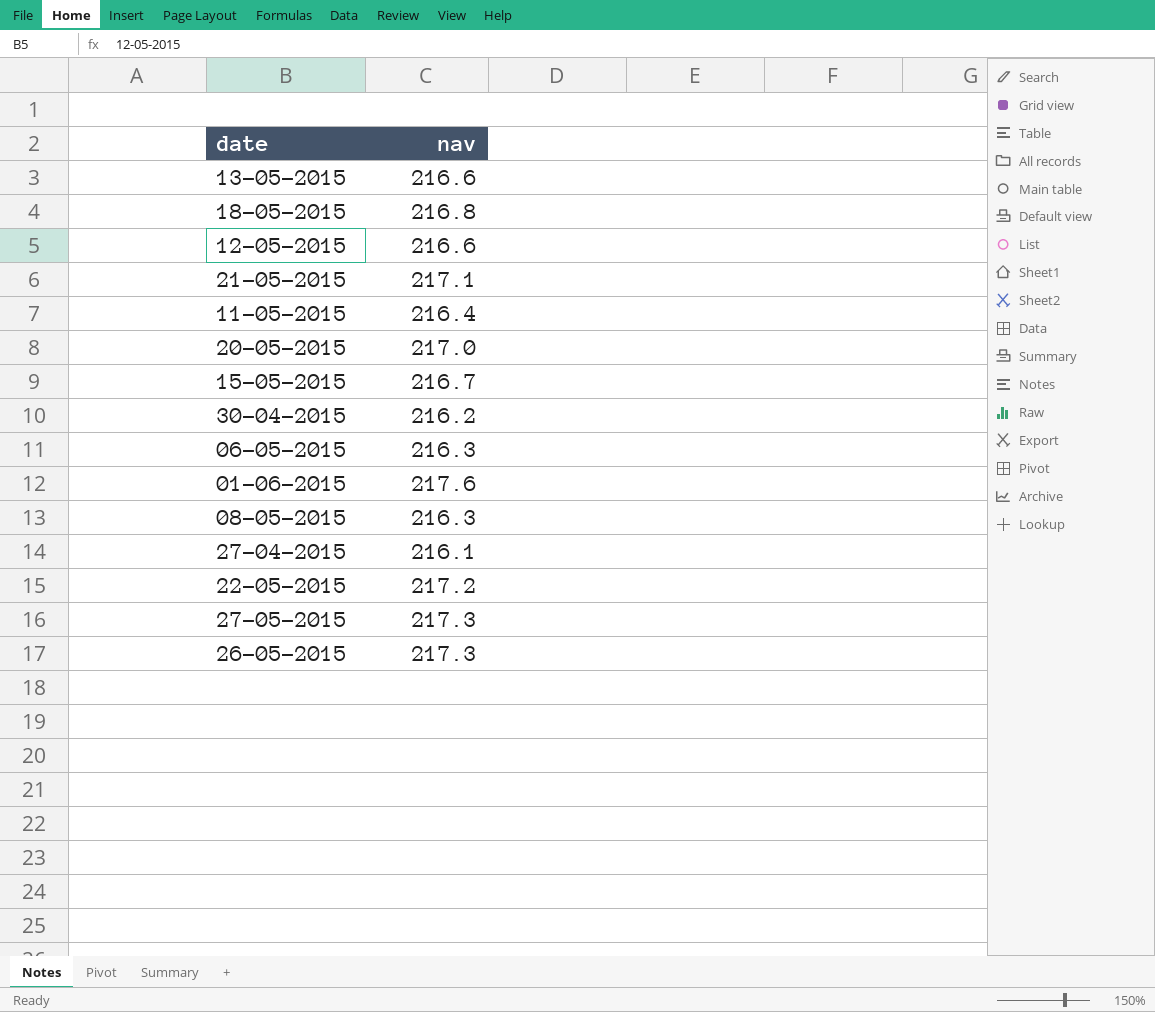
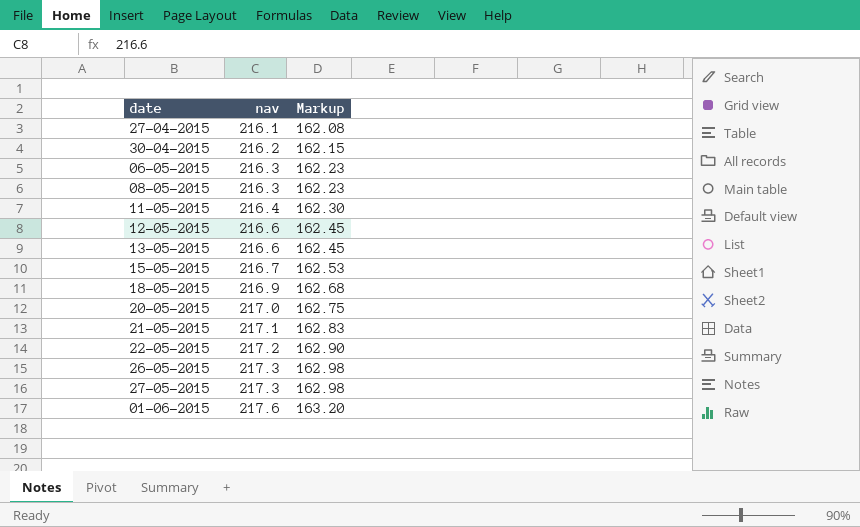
row order: none -> date ascending
column Markup | formula: none -> [nav] * 0.75
18-05-2015 | nav: 216.8 -> 216.9

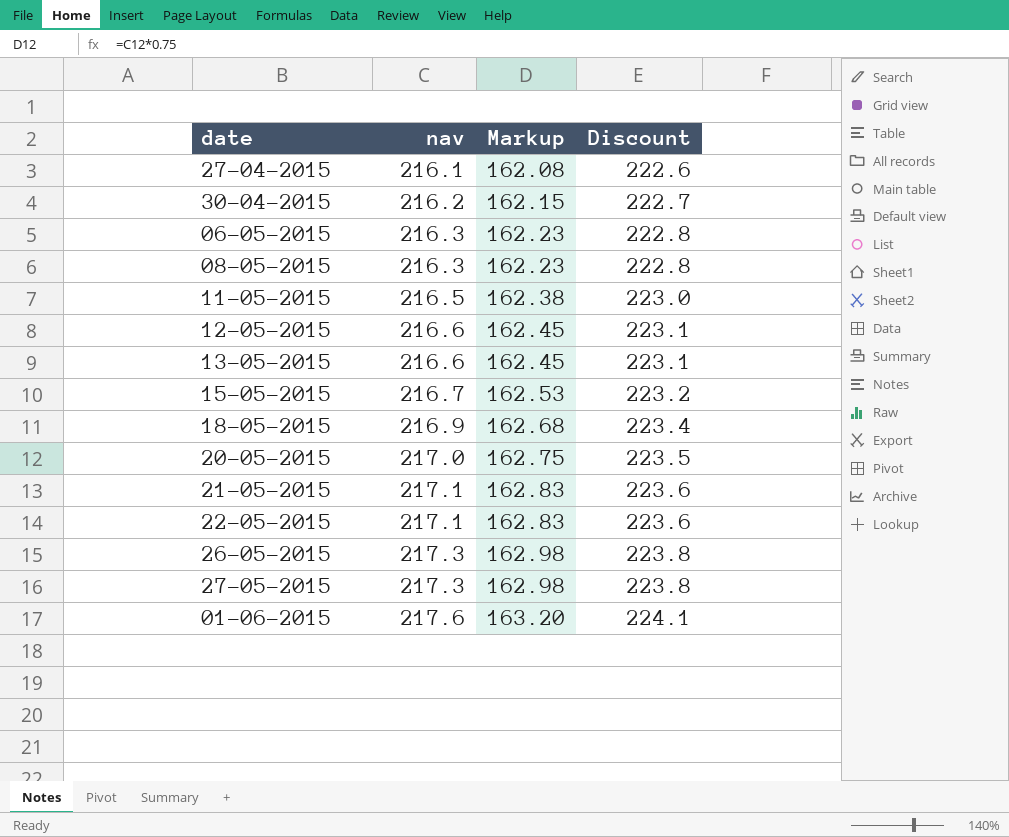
column Discount | formula: none -> [nav] * 1.03
11-05-2015 | nav: 216.4 -> 216.5
11-05-2015 | Markup: 162.30 -> 162.38
22-05-2015 | nav: 217.2 -> 217.1
22-05-2015 | Markup: 162.90 -> 162.83

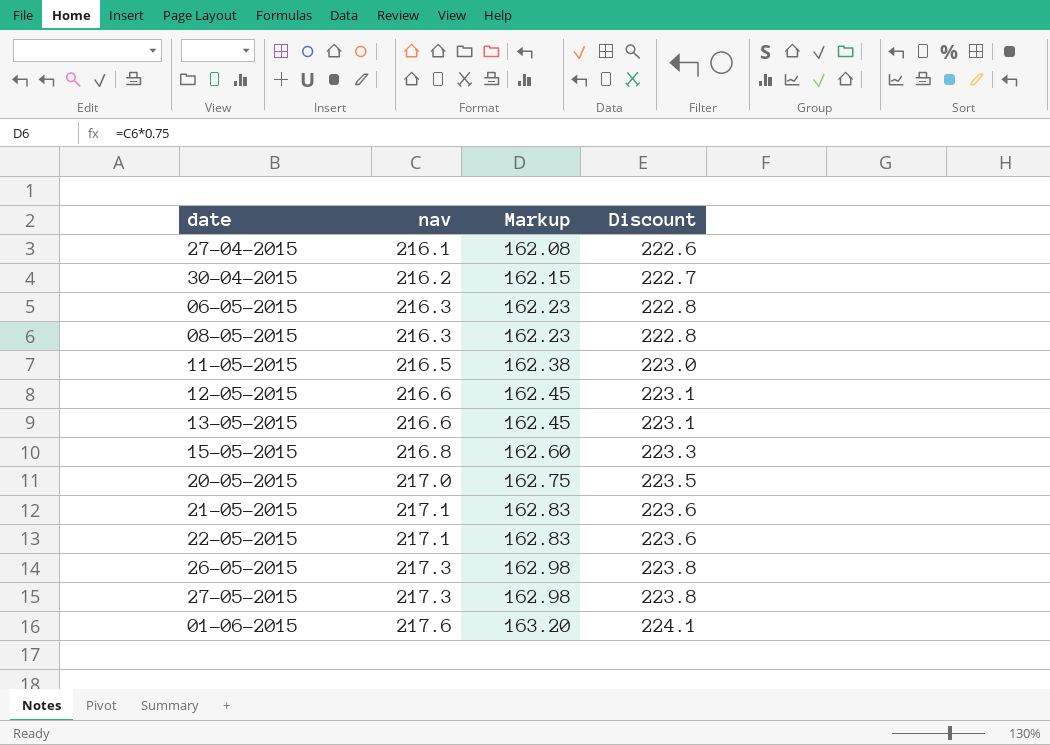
row 18-05-2015: 216.9 | 162.68 | 223.4 -> none
15-05-2015 | nav: 216.7 -> 216.8
15-05-2015 | Markup: 162.53 -> 162.60
15-05-2015 | Discount: 223.2 -> 223.3

